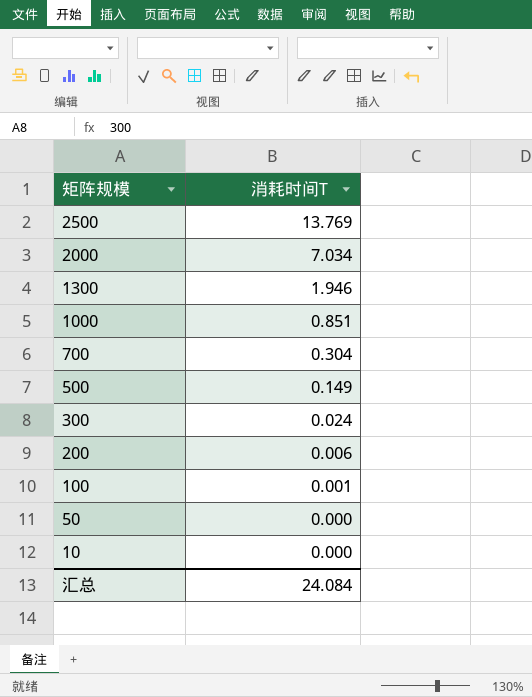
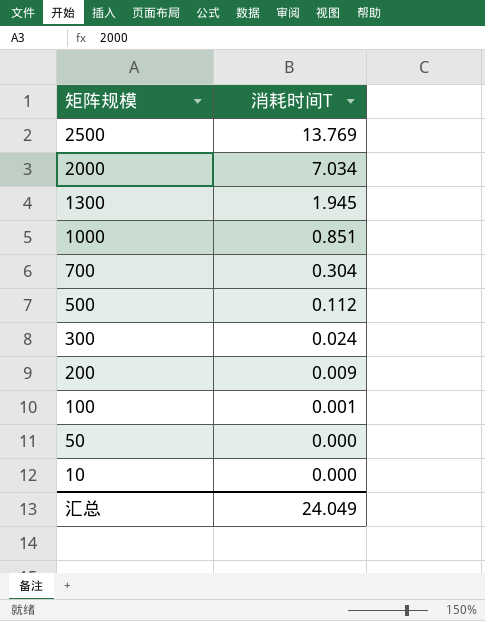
1300 | 消耗时间T: 1.946 -> 1.945
500 | 消耗时间T: 0.149 -> 0.112
200 | 消耗时间T: 0.006 -> 0.009
汇总 | 消耗时间T: 24.084 -> 24.049

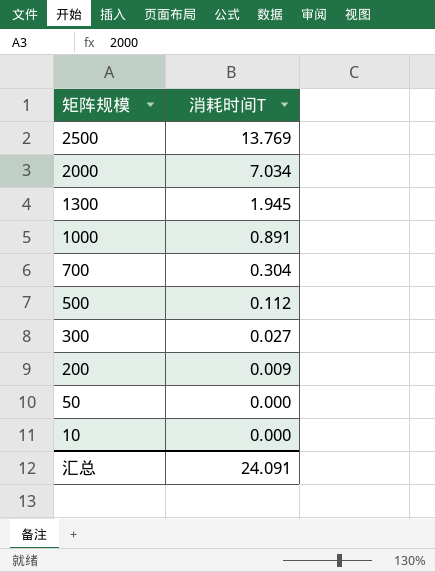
row 100: 0.001 -> none
1000 | 消耗时间T: 0.851 -> 0.891
300 | 消耗时间T: 0.024 -> 0.027
汇总 | 消耗时间T: 24.049 -> 24.091

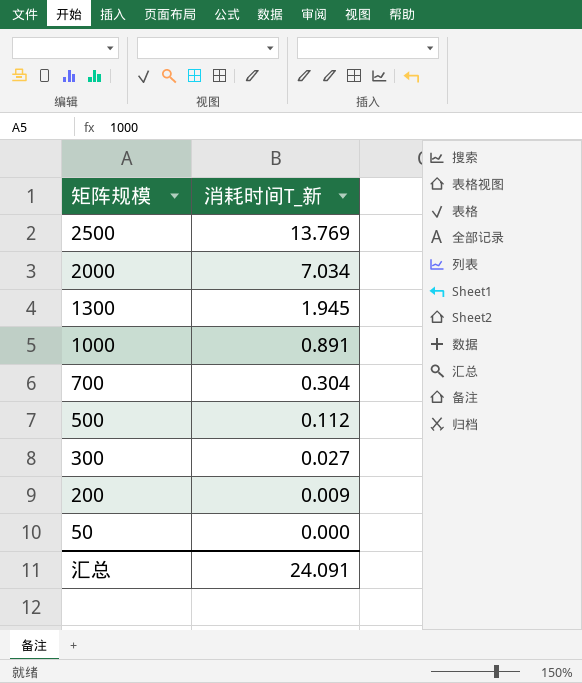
column name: 消耗时间T -> 消耗时间T_新
row 10: 0.000 -> none

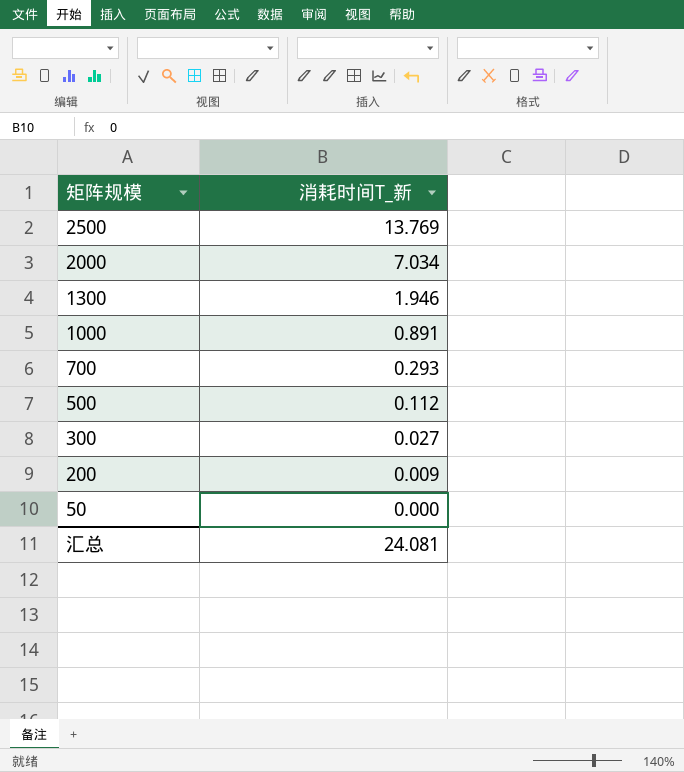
1300 | 消耗时间T_新: 1.945 -> 1.946
700 | 消耗时间T_新: 0.304 -> 0.293
汇总 | 消耗时间T_新: 24.091 -> 24.081

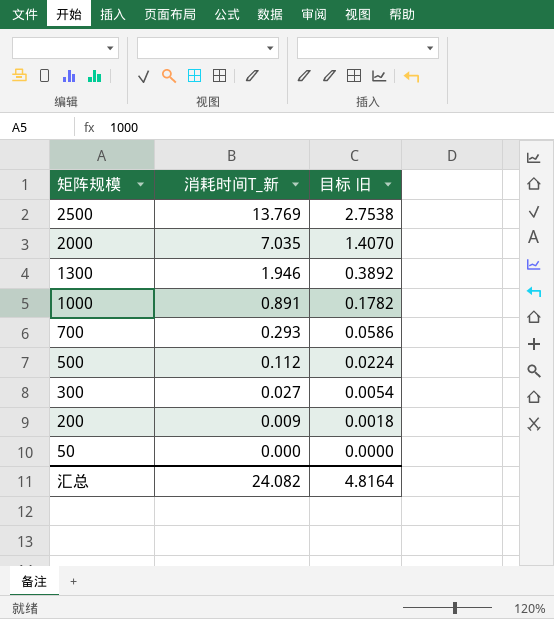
column 目标 旧 | formula: none -> [消耗时间T_新] * 0.2
2000 | 消耗时间T_新: 7.034 -> 7.035
汇总 | 消耗时间T_新: 24.081 -> 24.082

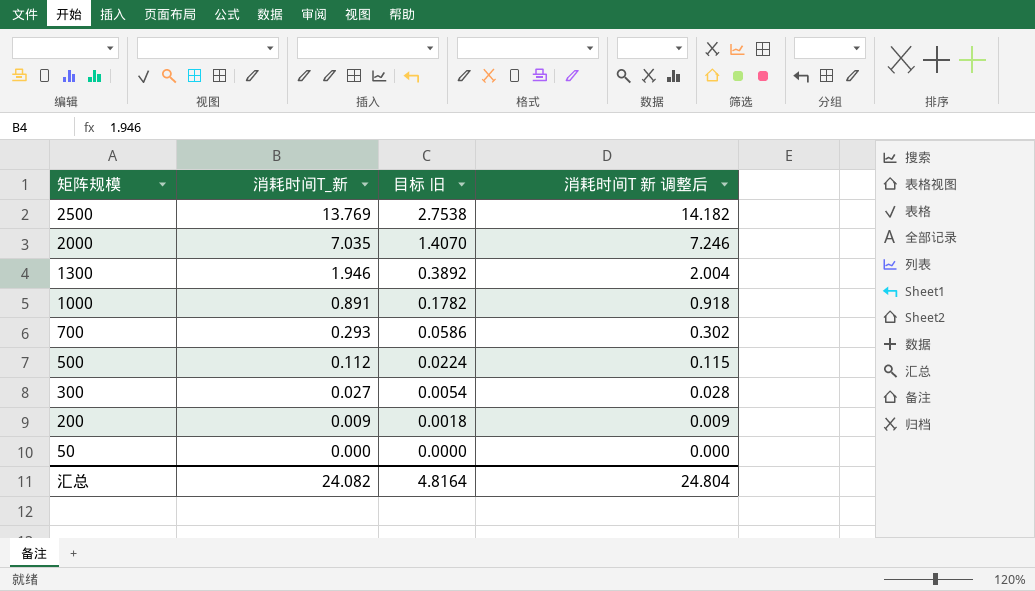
column 消耗时间T 新 调整后 | formula: none -> [消耗时间T_新] * 1.03

